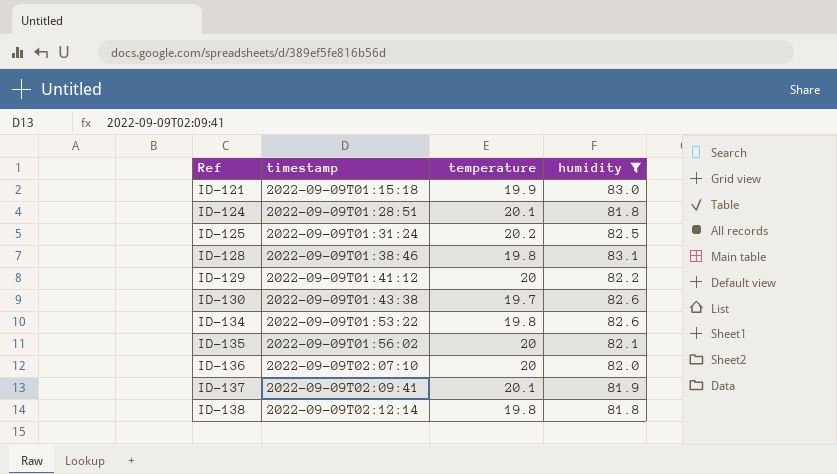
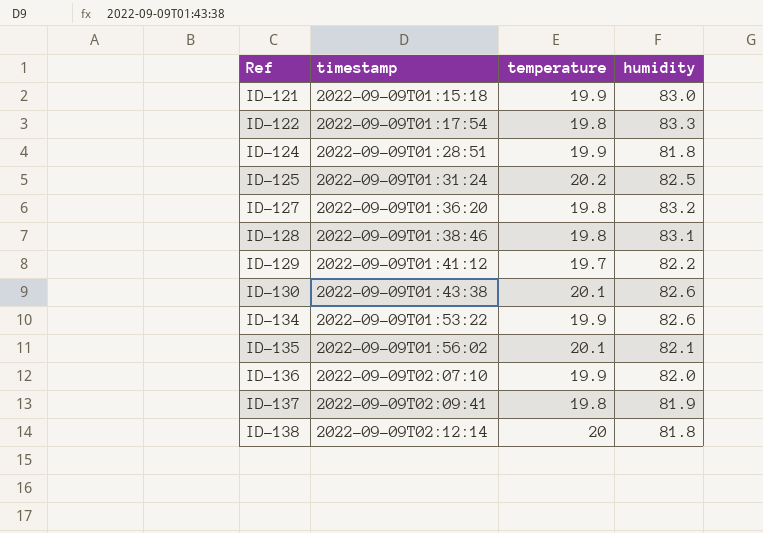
filter: humidity <= 83.1 -> none
ID-124 | temperature: 20.1 -> 19.9
ID-129 | temperature: 20 -> 19.7
ID-130 | temperature: 19.7 -> 20.1
ID-134 | temperature: 19.8 -> 19.9
ID-135 | temperature: 20 -> 20.1
ID-136 | temperature: 20 -> 19.9
ID-137 | temperature: 20.1 -> 19.8
ID-138 | temperature: 19.8 -> 20

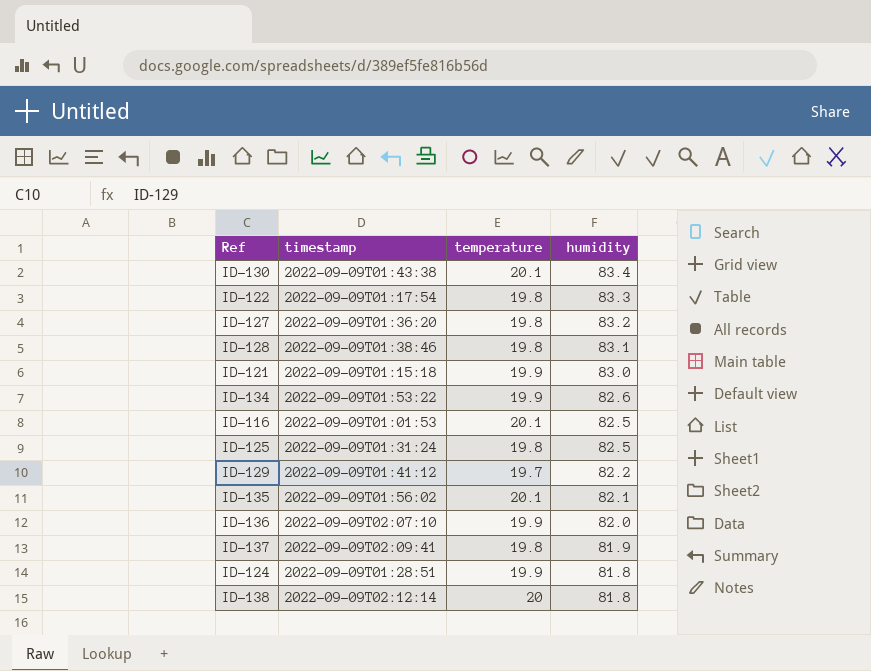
row order: Ref ascending -> humidity descending
ID-130 | humidity: 82.6 -> 83.4
row ID-116: none -> 2022-09-09T01:01:53 | 20.1 | 82.5
ID-125 | temperature: 20.2 -> 19.8

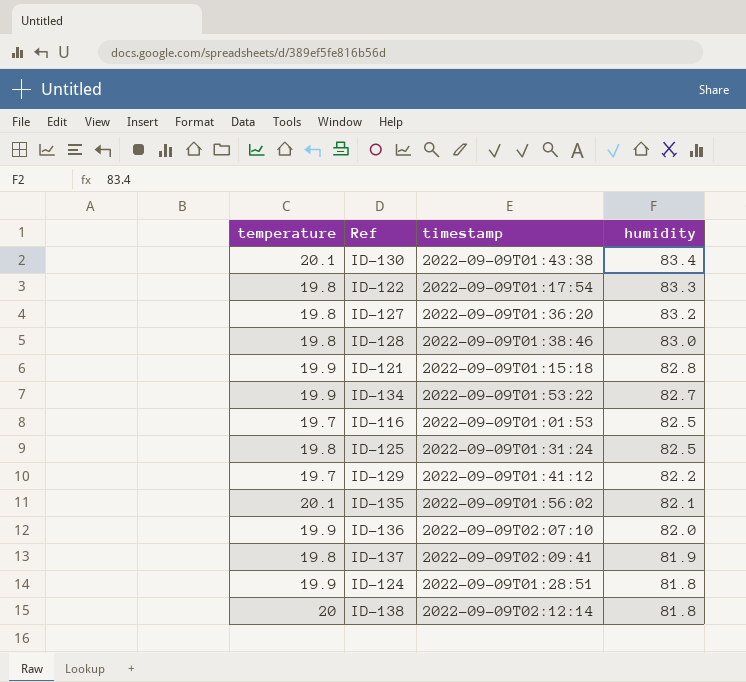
column temperature | position: 3 -> 1
ID-128 | humidity: 83.1 -> 83.0
ID-121 | humidity: 83.0 -> 82.8
ID-134 | humidity: 82.6 -> 82.7
ID-116 | temperature: 20.1 -> 19.7

